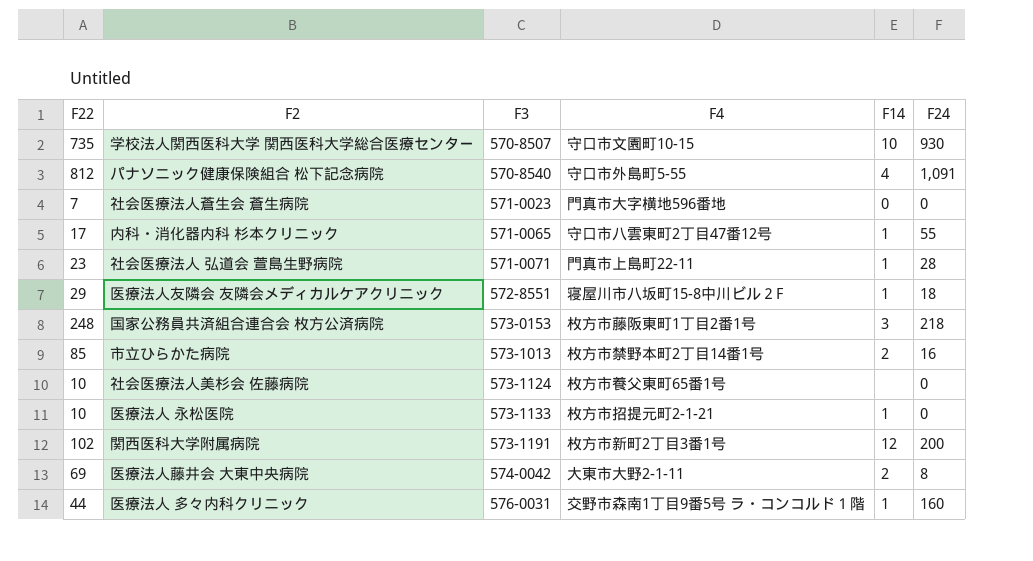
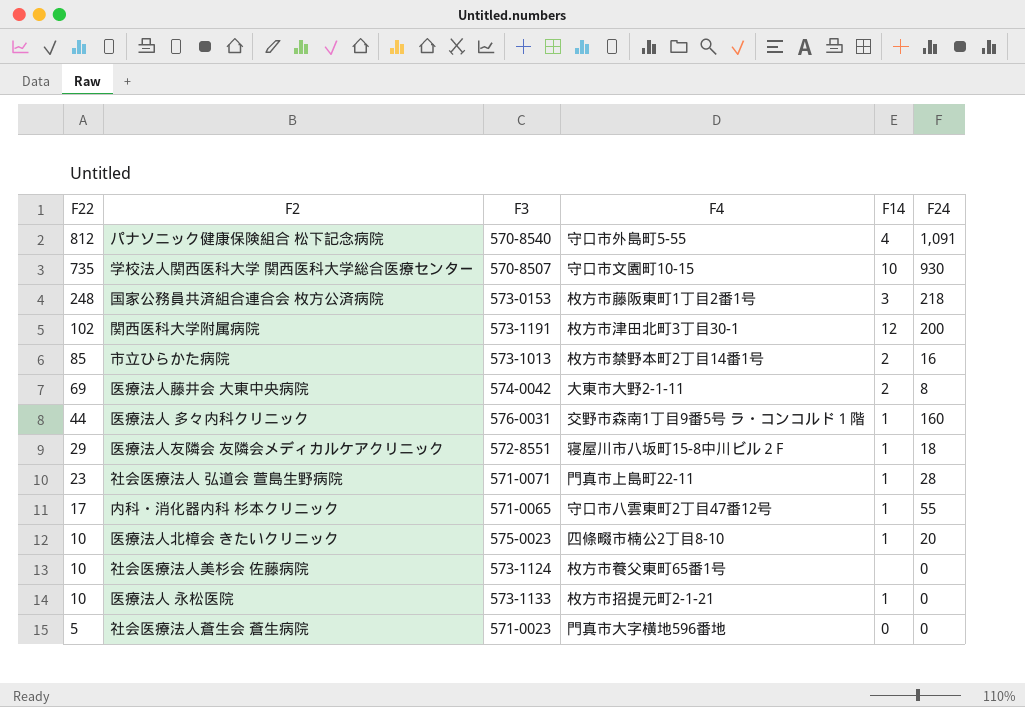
row order: F3 ascending -> F22 descending
関西医科大学附属病院 | F4: 枚方市新町2丁目3番1号 -> 枚方市津田北町3丁目30-1
row 医療法人北樟会 きたいクリニック: none -> 10 | 575-0023 | 四條畷市楠公2丁目8-10 | 1 | 20
社会医療法人蒼生会 蒼生病院 | F22: 7 -> 5

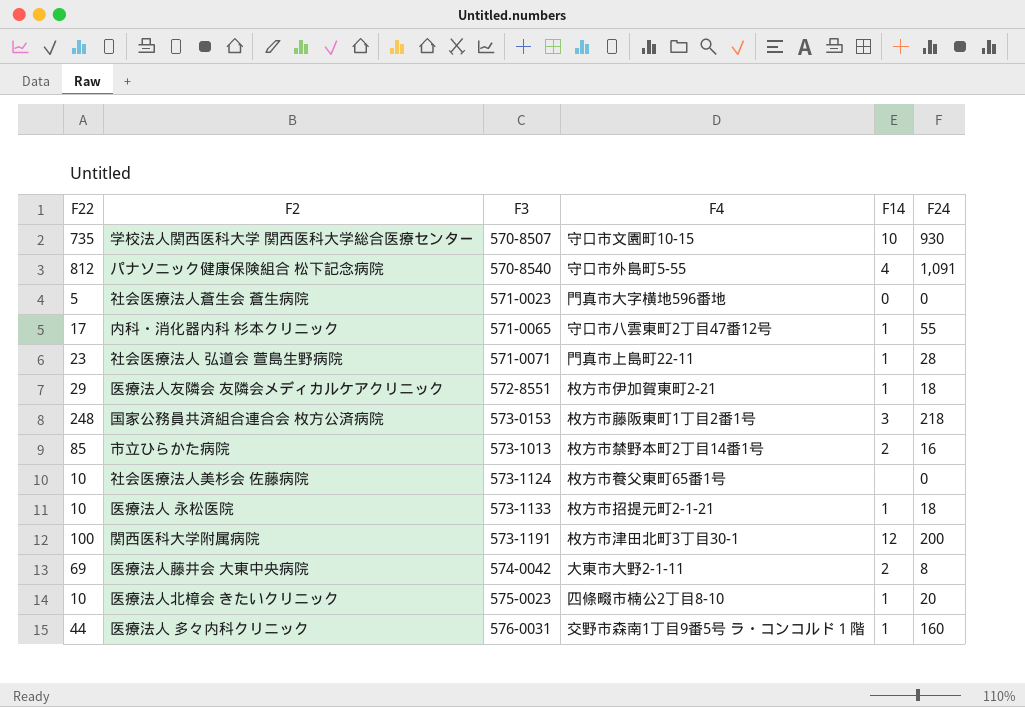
row order: F22 descending -> F3 ascending
医療法人友隣会 友隣会メディカルケアクリニック | F4: 寝屋川市八坂町15-8中川ビル２F -> 枚方市伊加賀東町2-21
医療法人 永松医院 | F24: 0 -> 18
関西医科大学附属病院 | F22: 102 -> 100

